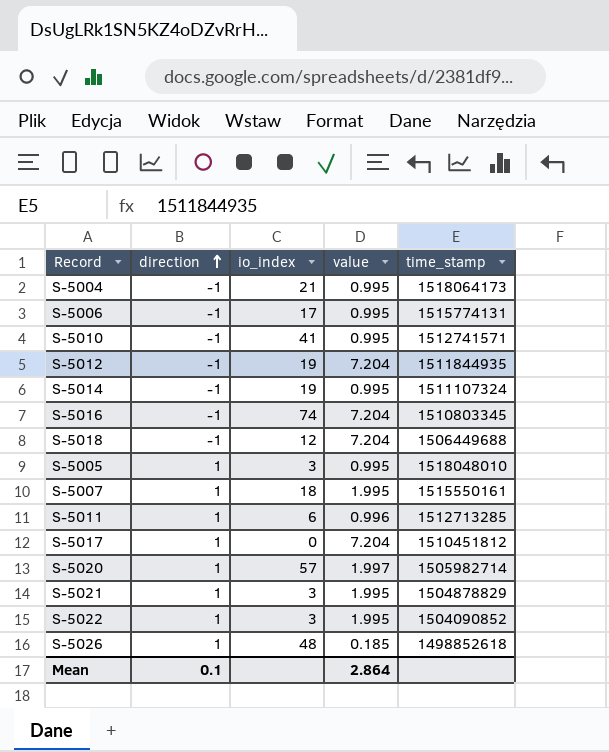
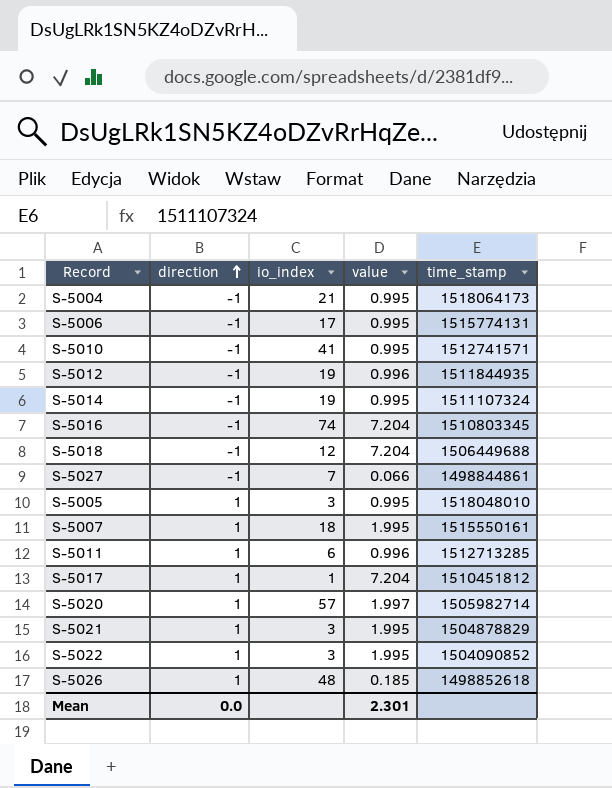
S-5012 | value: 7.204 -> 0.996
row S-5027: none -> -1 | 7 | 0.066 | 1498844861
S-5017 | io_index: 0 -> 1
Mean | direction: 0.1 -> 0.0
Mean | value: 2.864 -> 2.301

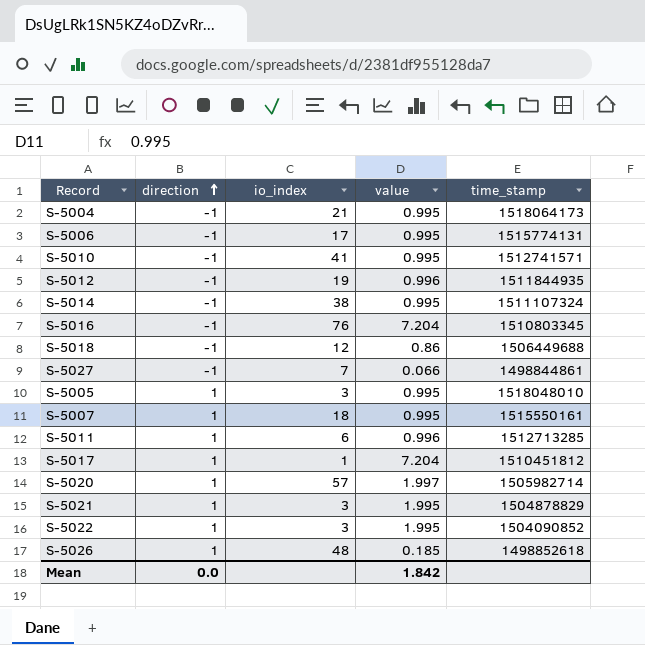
S-5014 | io_index: 19 -> 38
S-5016 | io_index: 74 -> 76
S-5018 | value: 7.204 -> 0.86
S-5007 | value: 1.995 -> 0.995
Mean | value: 2.301 -> 1.842

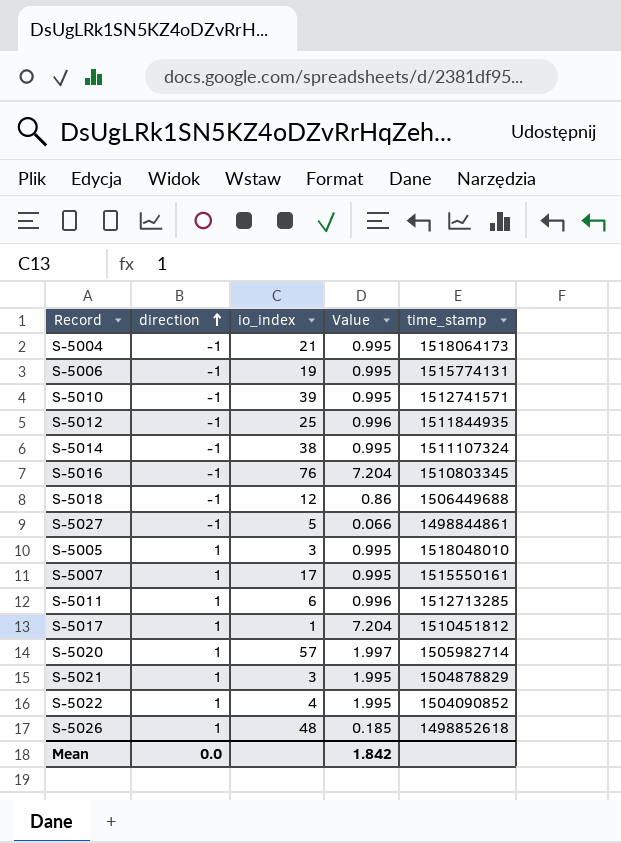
column name: value -> Value
S-5006 | io_index: 17 -> 19
S-5010 | io_index: 41 -> 39
S-5012 | io_index: 19 -> 25
S-5027 | io_index: 7 -> 5
S-5007 | io_index: 18 -> 17
S-5022 | io_index: 3 -> 4

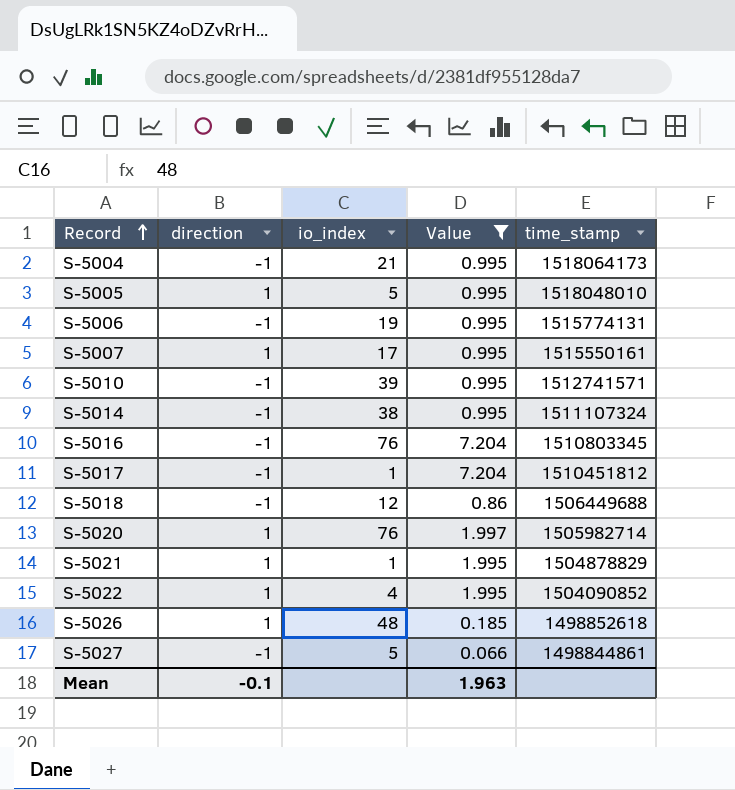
filter: none -> Value != 0.996
row order: direction ascending -> Record ascending
S-5005 | io_index: 3 -> 5
S-5017 | direction: 1 -> -1
S-5020 | io_index: 57 -> 76
S-5021 | io_index: 3 -> 1
Mean | direction: 0.0 -> -0.1
Mean | Value: 1.842 -> 1.963

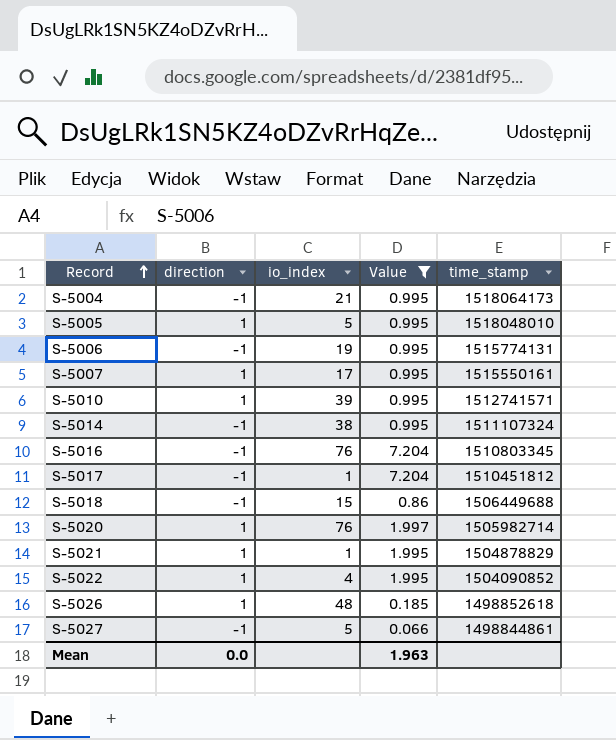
S-5010 | direction: -1 -> 1
S-5018 | io_index: 12 -> 15
Mean | direction: -0.1 -> 0.0

